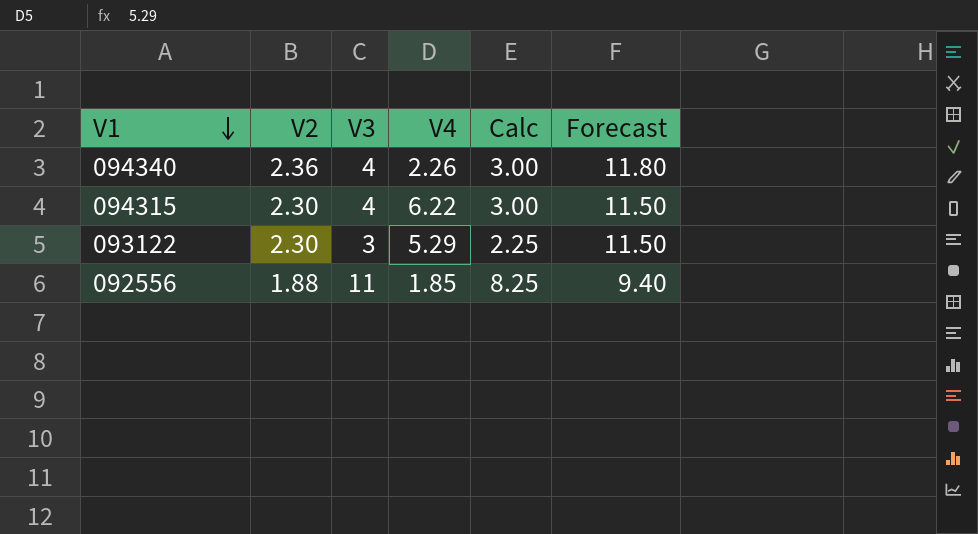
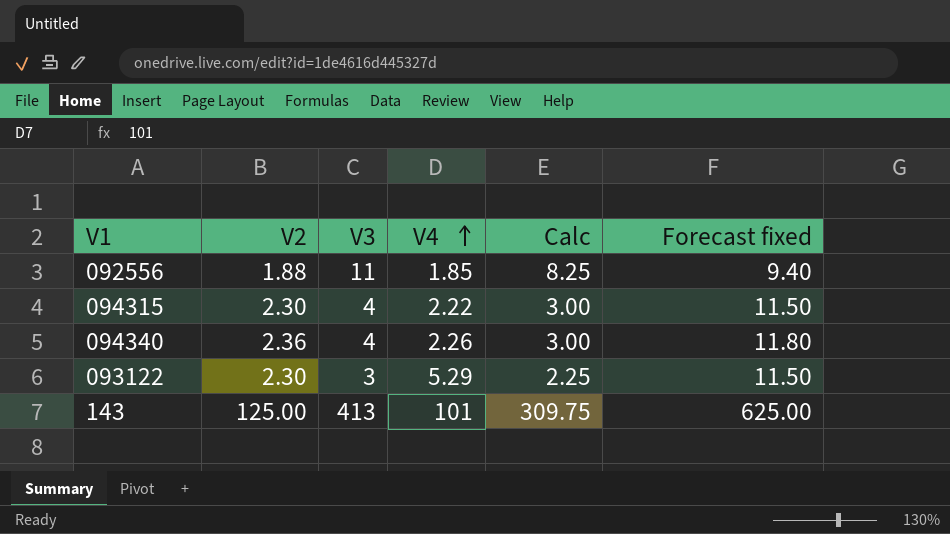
row order: V1 descending -> V4 ascending
column name: Forecast -> Forecast fixed
094315 | V4: 6.22 -> 2.22
row 143: none -> 125.00 | 413 | 101 | 309.75 | 625.00

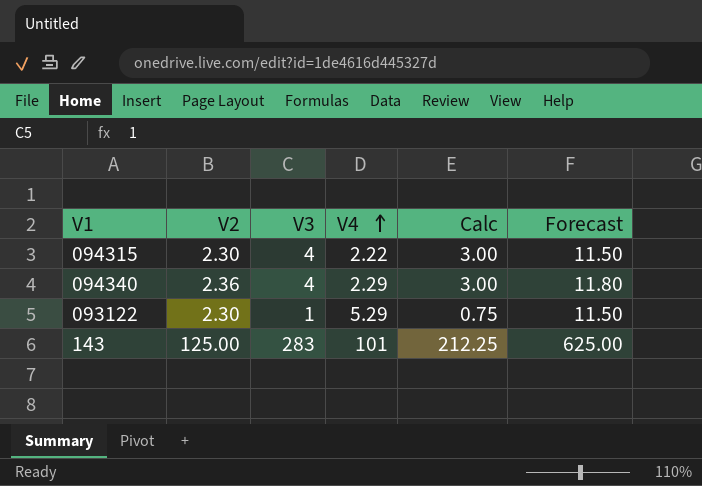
column name: Forecast fixed -> Forecast
row 092556: 1.88 | 11 | 1.85 | 8.25 | 9.40 -> none
094340 | V4: 2.26 -> 2.29
093122 | V3: 3 -> 1
093122 | Calc: 2.25 -> 0.75
143 | V3: 413 -> 283
143 | Calc: 309.75 -> 212.25

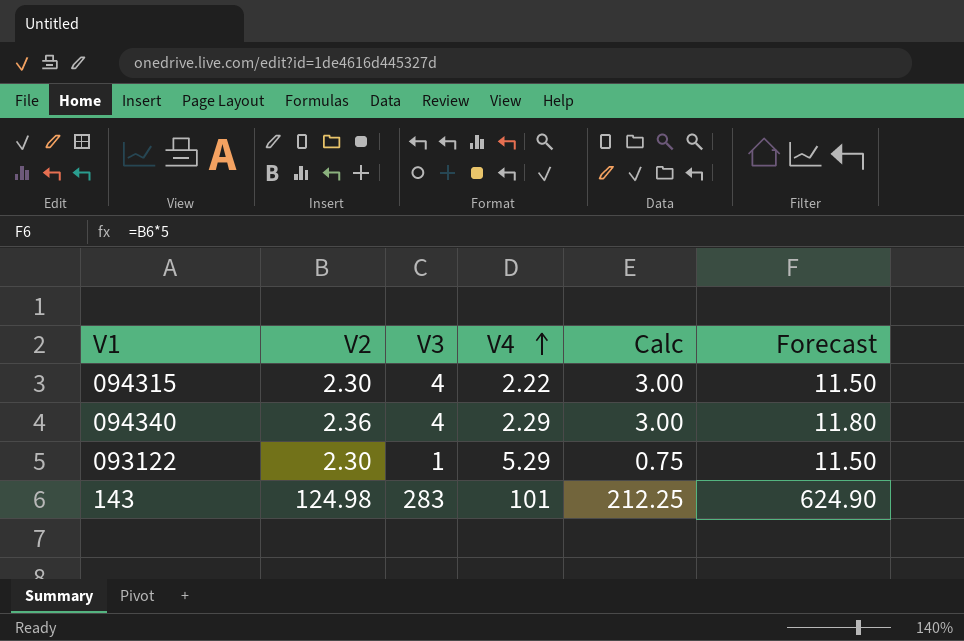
143 | V2: 125.00 -> 124.98
143 | Forecast: 625.00 -> 624.90

